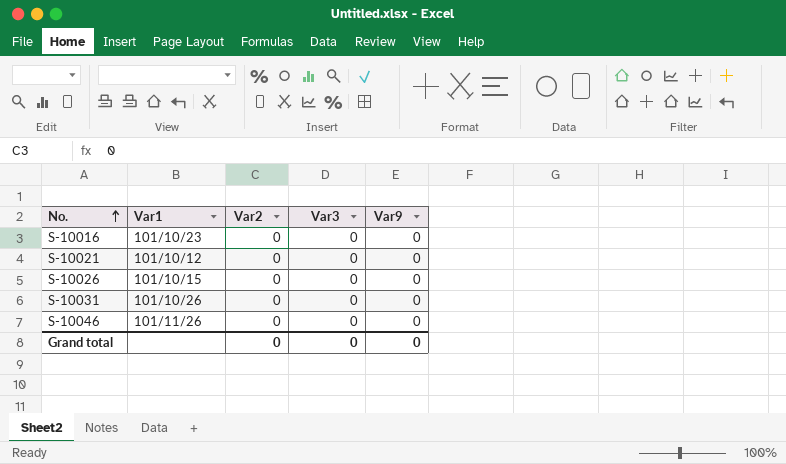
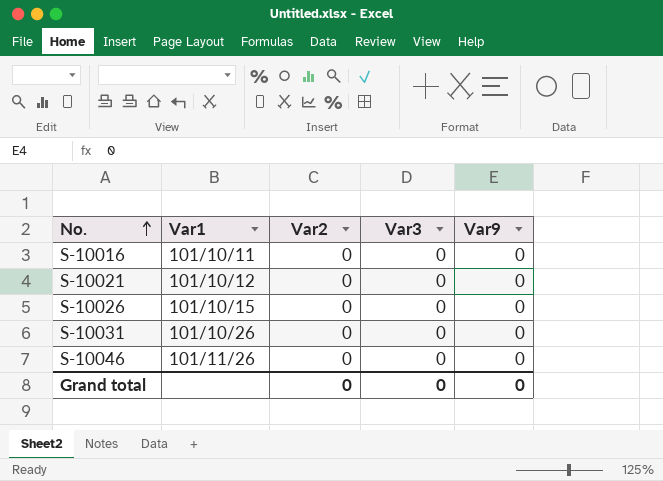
S-10016 | Var1: 101/10/23 -> 101/10/11

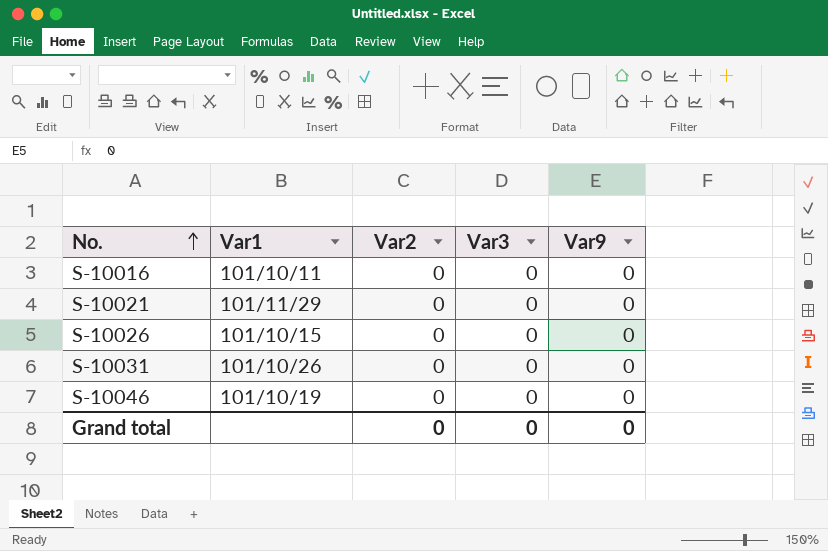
S-10021 | Var1: 101/10/12 -> 101/11/29
S-10046 | Var1: 101/11/26 -> 101/10/19

